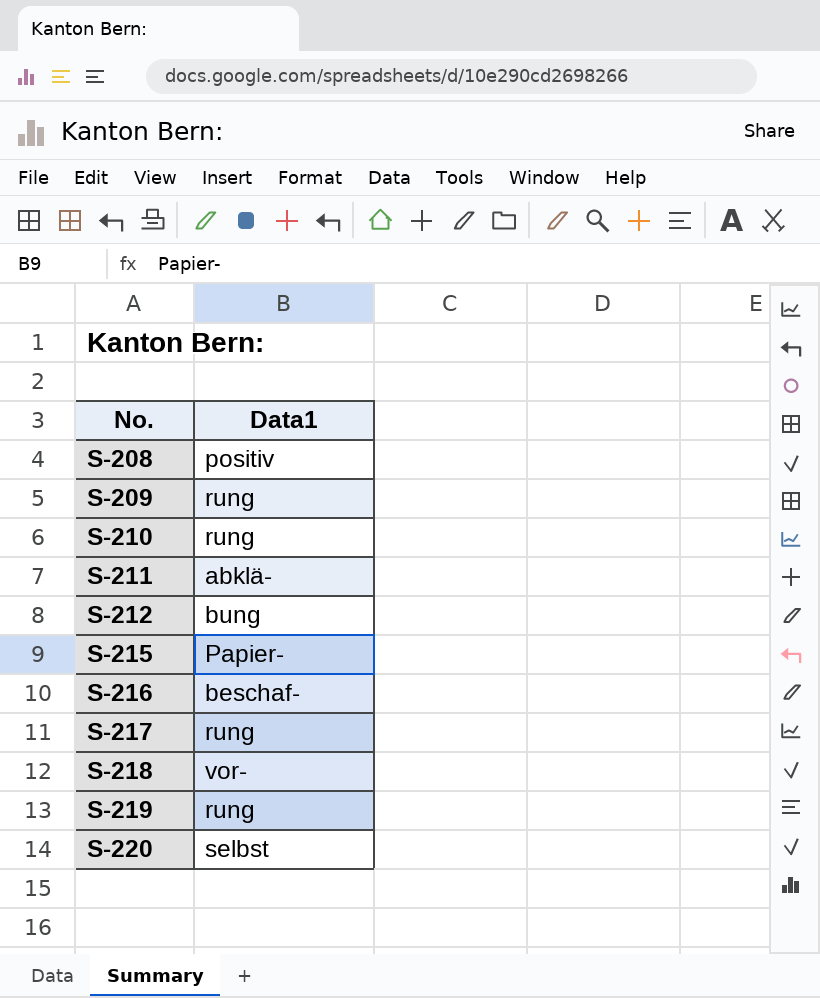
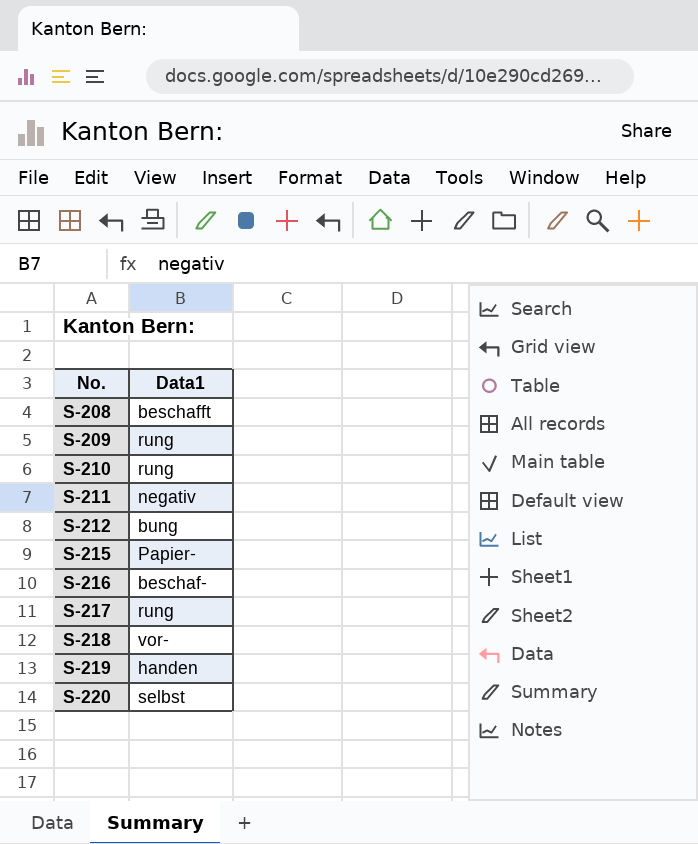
S-208 | Data1: positiv -> beschafft
S-211 | Data1: abklä- -> negativ
S-219 | Data1: rung -> handen

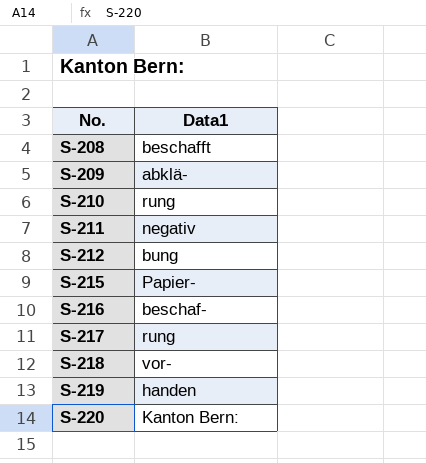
S-209 | Data1: rung -> abklä-
S-220 | Data1: selbst -> Kanton Bern:

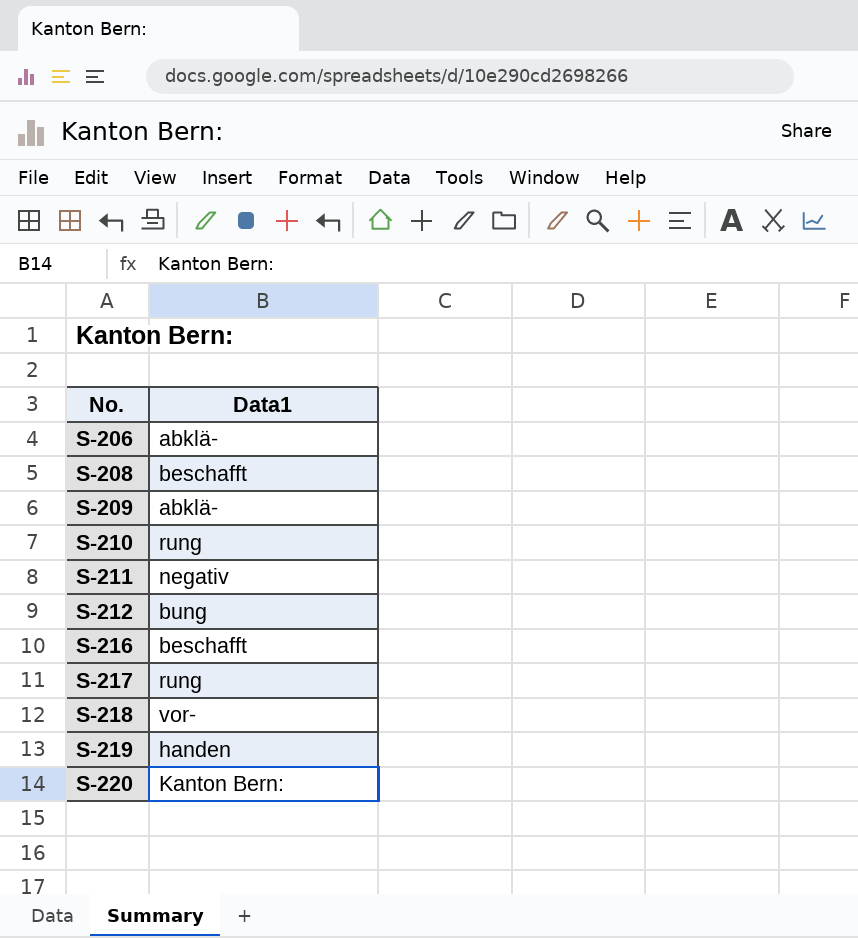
row S-215: Papier- -> none
row S-206: none -> abklä-
S-216 | Data1: beschaf- -> beschafft

